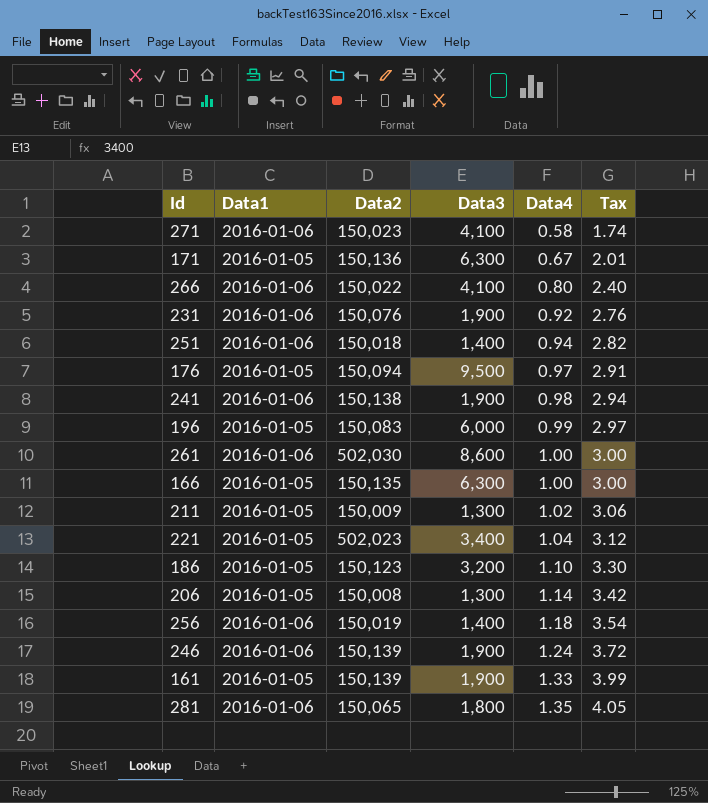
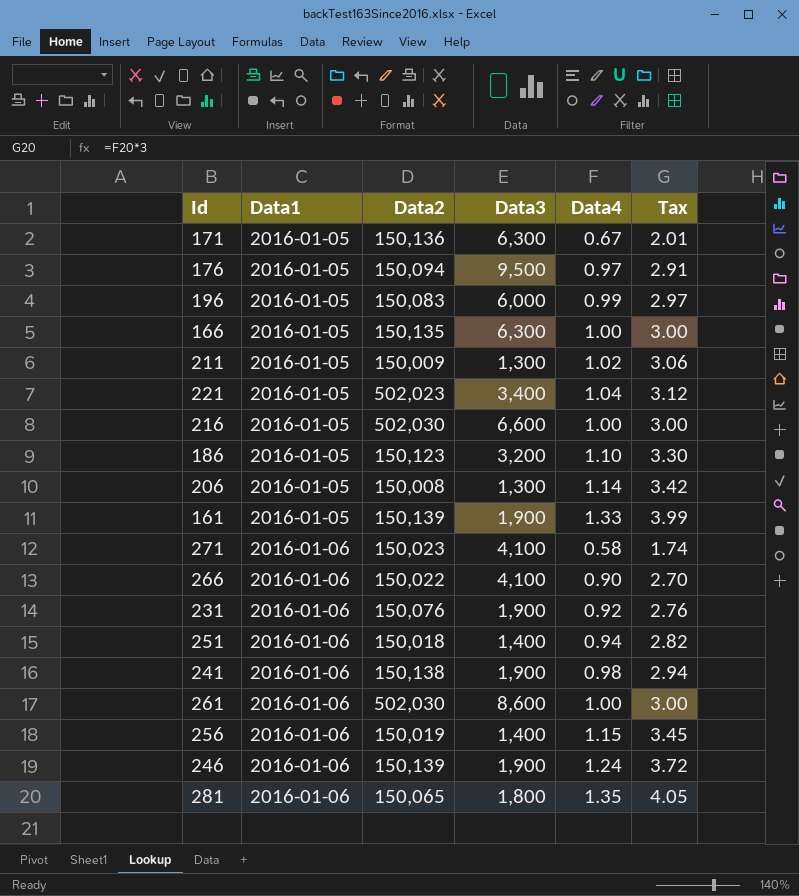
row order: Data4 ascending -> Data1 ascending
row 216: none -> 2016-01-05 | 502,030 | 6,600 | 1.00 | 3.00
266 | Data4: 0.80 -> 0.90
266 | Tax: 2.40 -> 2.70
256 | Data4: 1.18 -> 1.15
256 | Tax: 3.54 -> 3.45

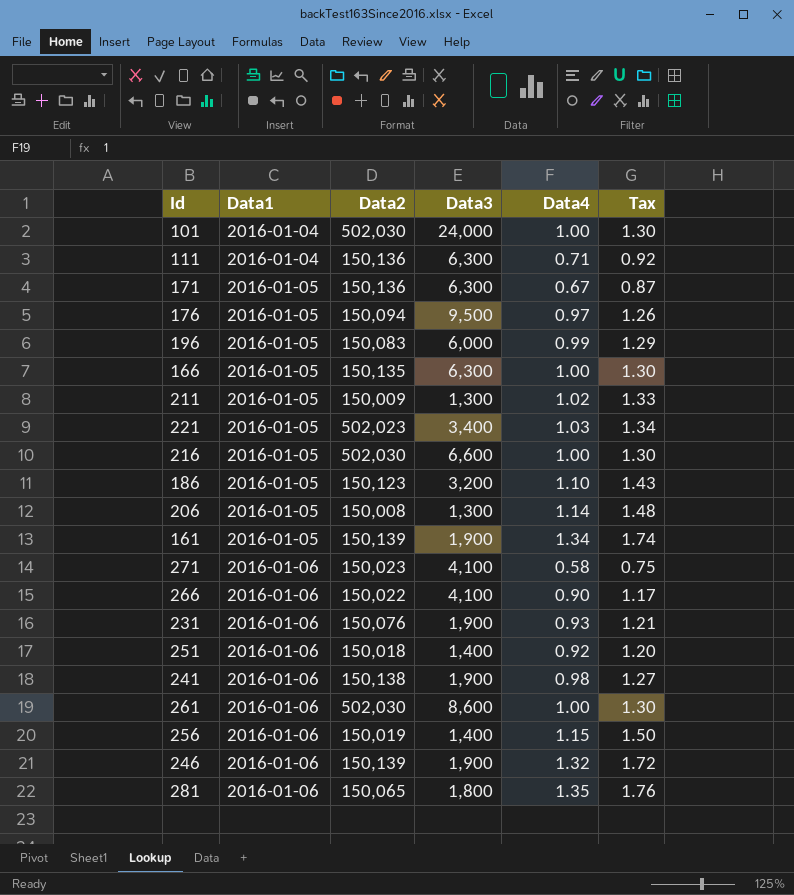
column Tax | formula: [Data4] * 3 -> [Data4] * 1.3
row 101: none -> 2016-01-04 | 502,030 | 24,000 | 1.00 | 1.30
row 111: none -> 2016-01-04 | 150,136 | 6,300 | 0.71 | 0.92
221 | Data4: 1.04 -> 1.03
161 | Data4: 1.33 -> 1.34
231 | Data4: 0.92 -> 0.93
251 | Data4: 0.94 -> 0.92
246 | Data4: 1.24 -> 1.32

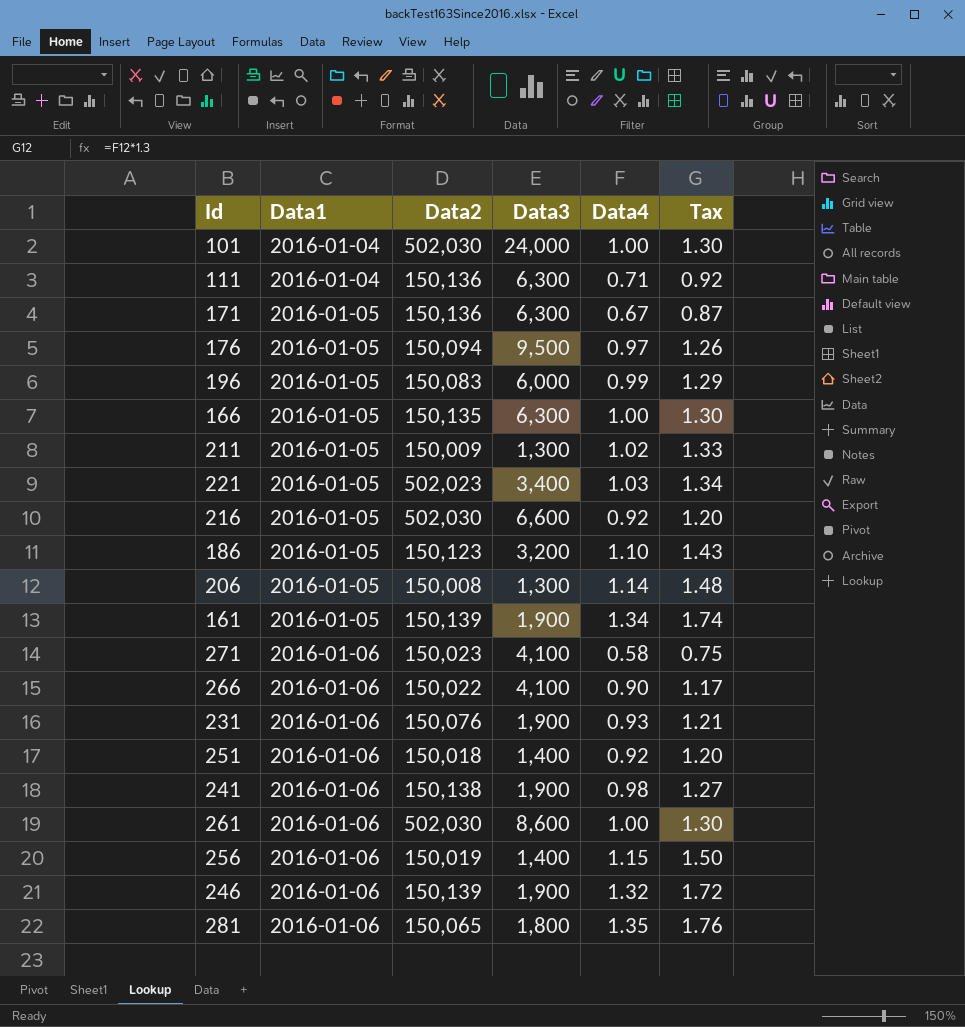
216 | Data4: 1.00 -> 0.92
216 | Tax: 1.30 -> 1.20

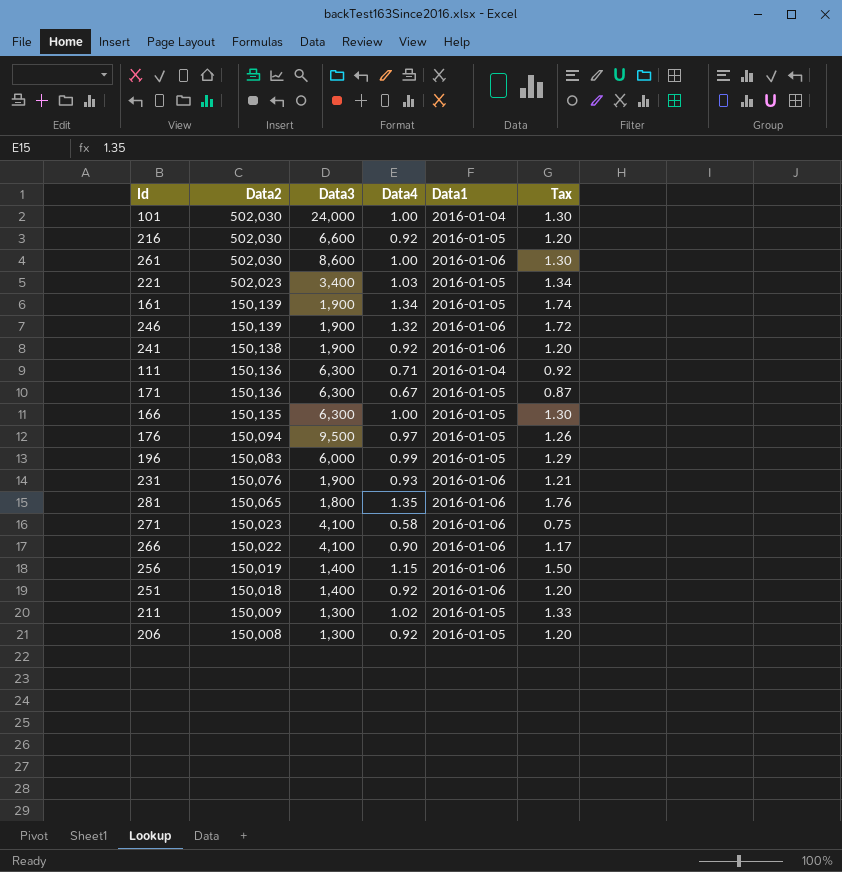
row order: Data1 ascending -> Data2 descending
column Data1 | position: 2 -> 5
row 186: 2016-01-05 | 150,123 | 3,200 | 1.10 | 1.43 -> none
241 | Data4: 0.98 -> 0.92
241 | Tax: 1.27 -> 1.20
206 | Data4: 1.14 -> 0.92
206 | Tax: 1.48 -> 1.20

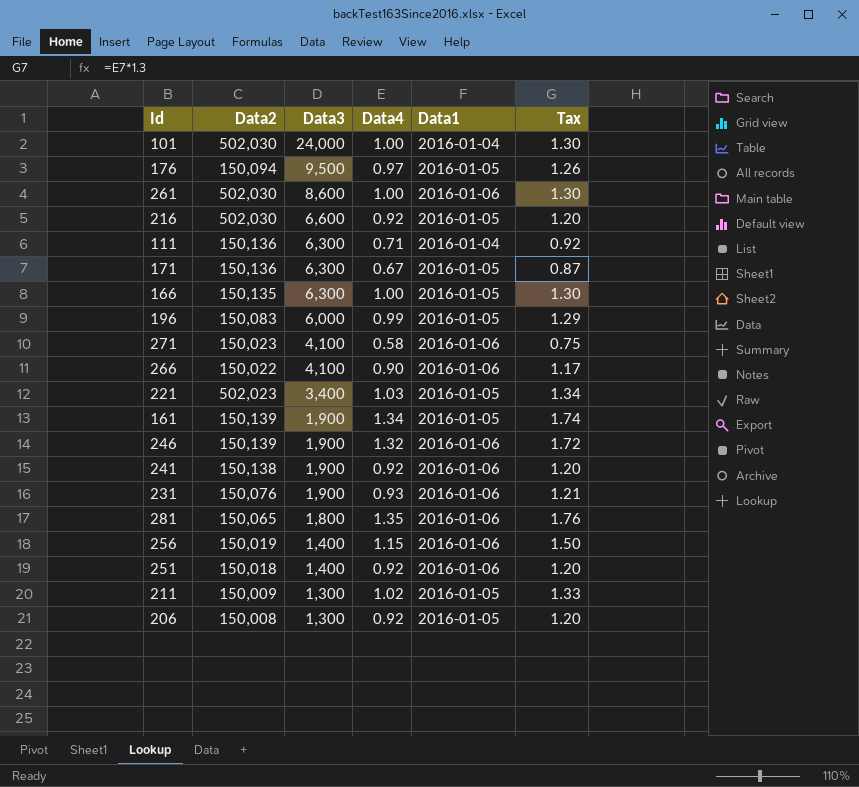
row order: Data2 descending -> Data3 descending

